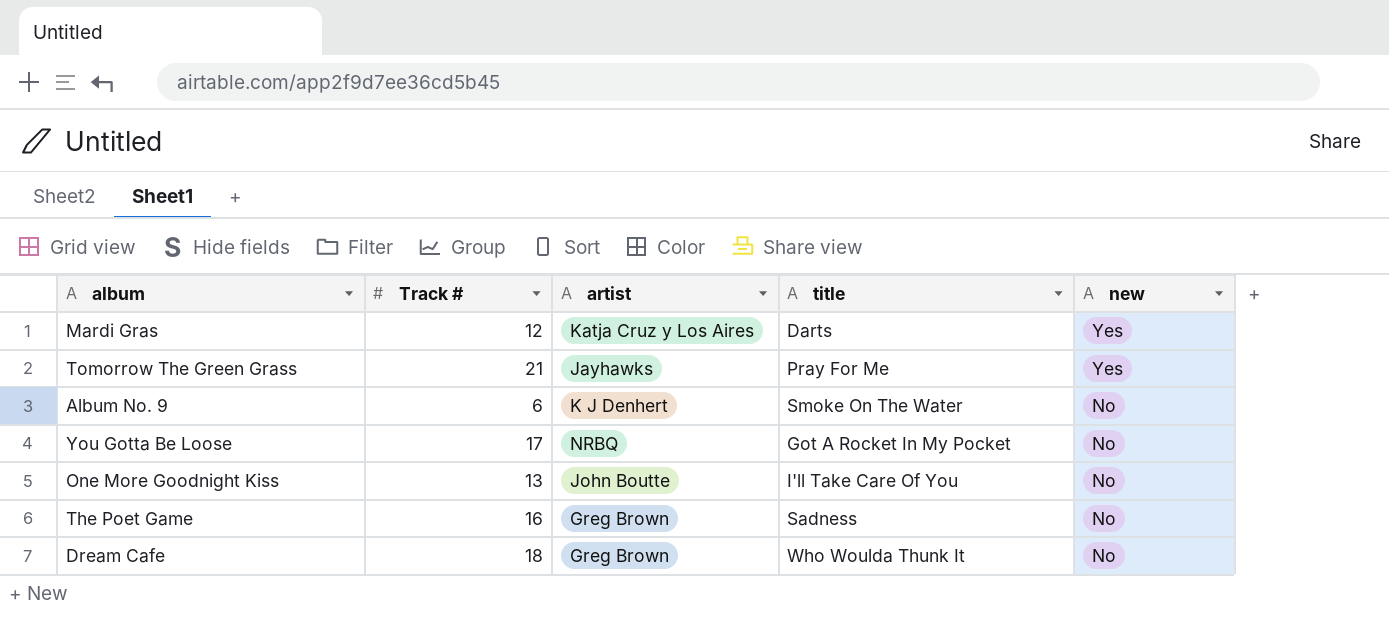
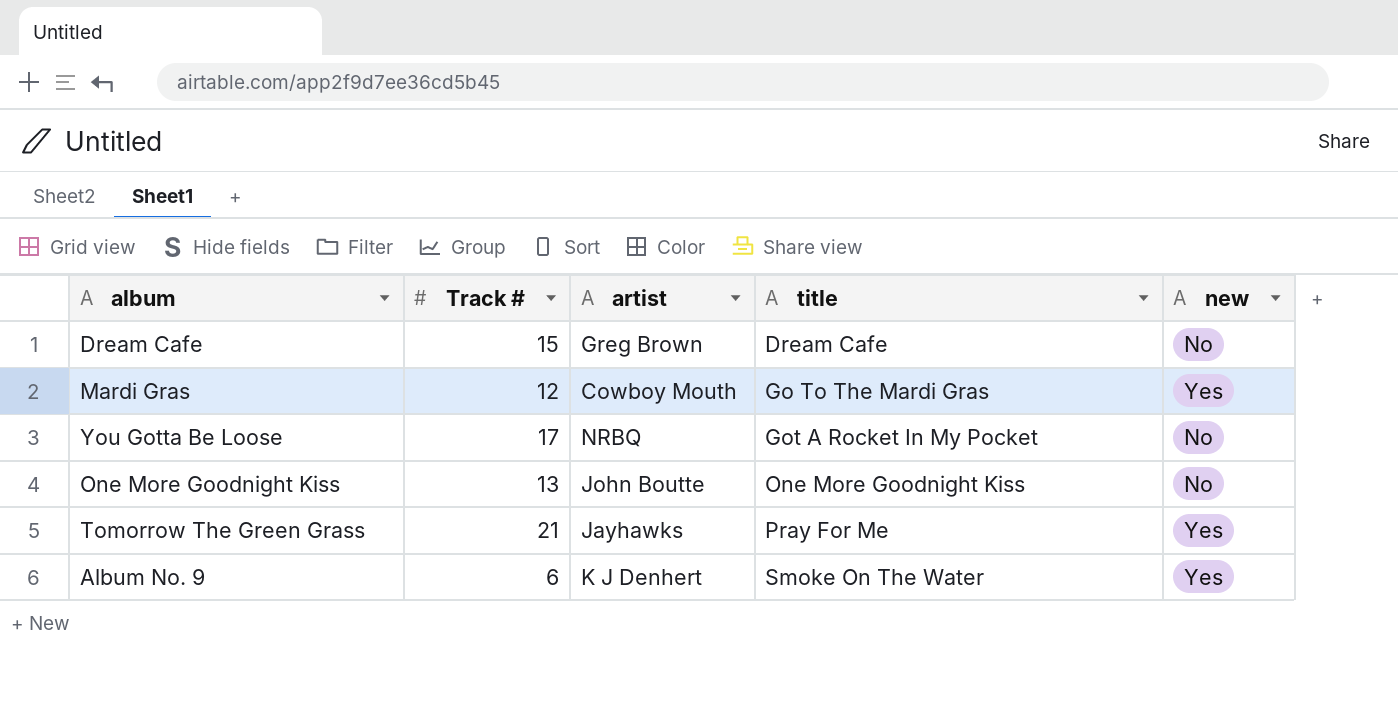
row order: new descending -> title ascending
row The Poet Game: 16 | Greg Brown | Sadness | No -> none
Dream Cafe | Track #: 18 -> 15
Dream Cafe | title: Who Woulda Thunk It -> Dream Cafe
Mardi Gras | artist: Katja Cruz y Los Aires -> Cowboy Mouth
Mardi Gras | title: Darts -> Go To The Mardi Gras
One More Goodnight Kiss | title: I'll Take Care Of You -> One More Goodnight Kiss
Album No. 9 | new: No -> Yes

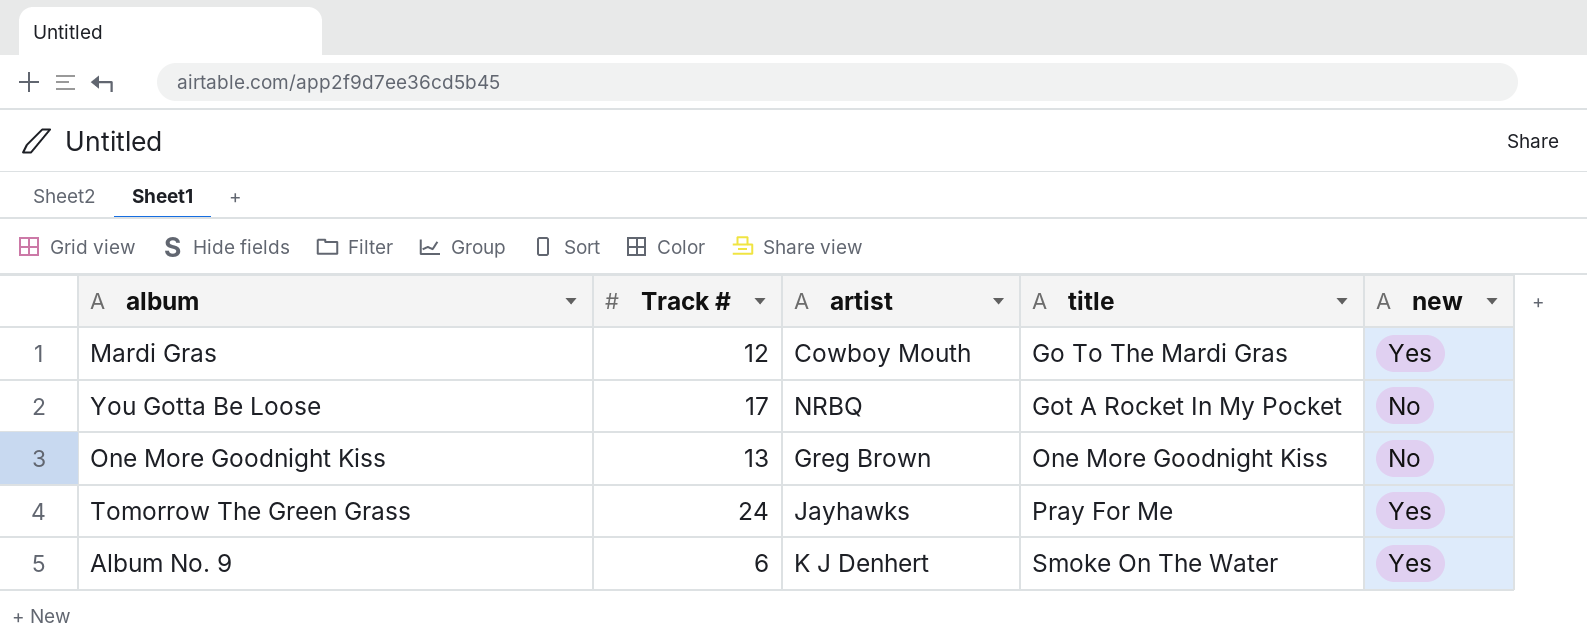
row Dream Cafe: 15 | Greg Brown | Dream Cafe | No -> none
One More Goodnight Kiss | artist: John Boutte -> Greg Brown
Tomorrow The Green Grass | Track #: 21 -> 24

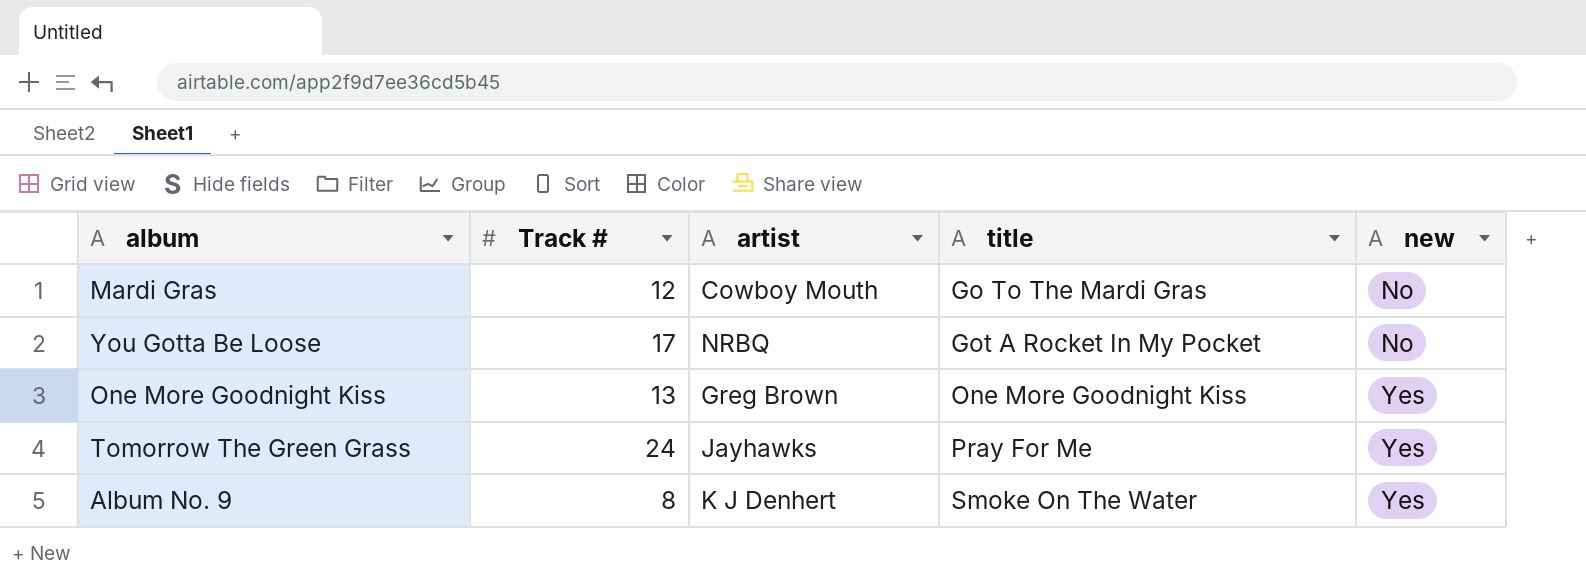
Mardi Gras | new: Yes -> No
One More Goodnight Kiss | new: No -> Yes
Album No. 9 | Track #: 6 -> 8

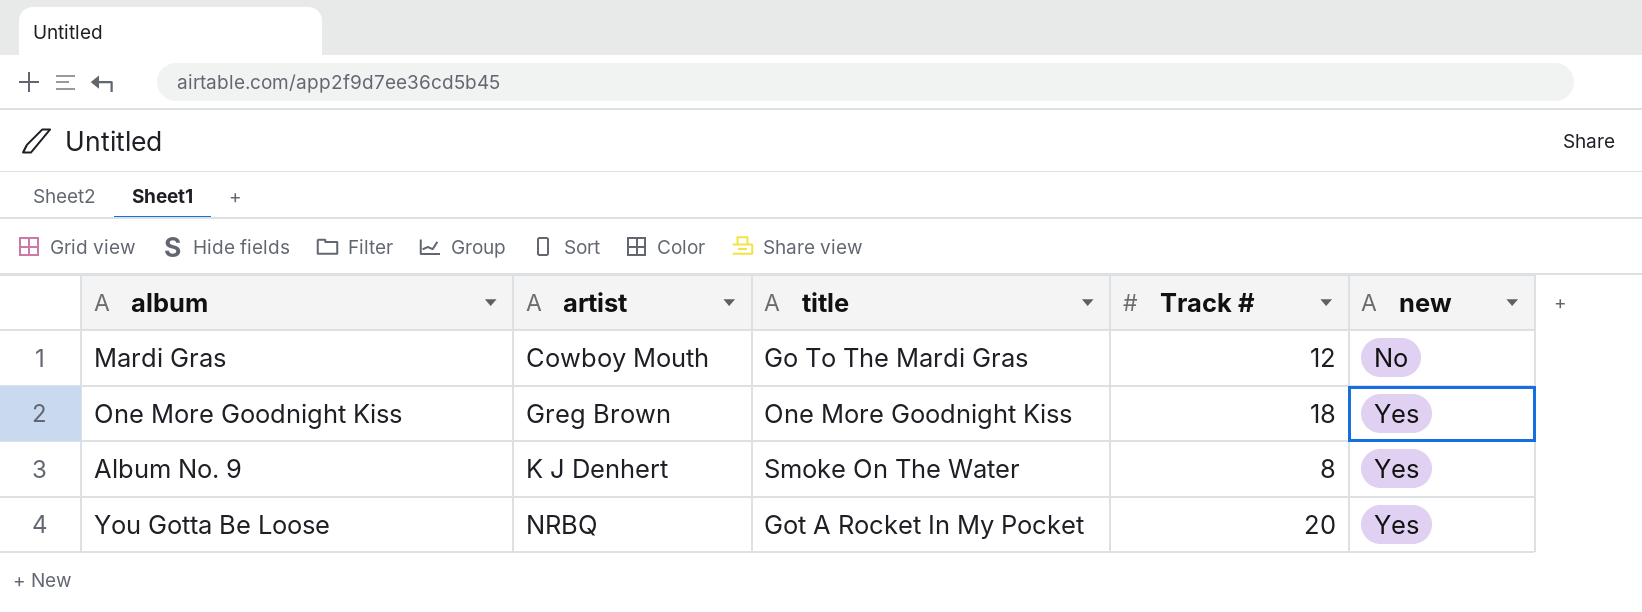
row order: title ascending -> artist ascending
column Track # | position: 2 -> 4
row Tomorrow The Green Grass: 24 | Jayhawks | Pray For Me | Yes -> none
One More Goodnight Kiss | Track #: 13 -> 18
You Gotta Be Loose | Track #: 17 -> 20
You Gotta Be Loose | new: No -> Yes

